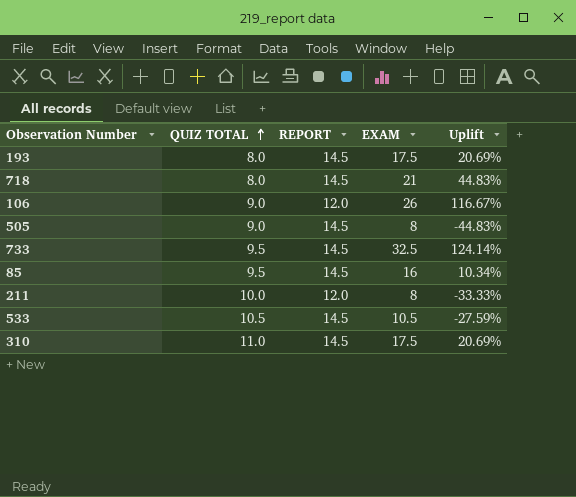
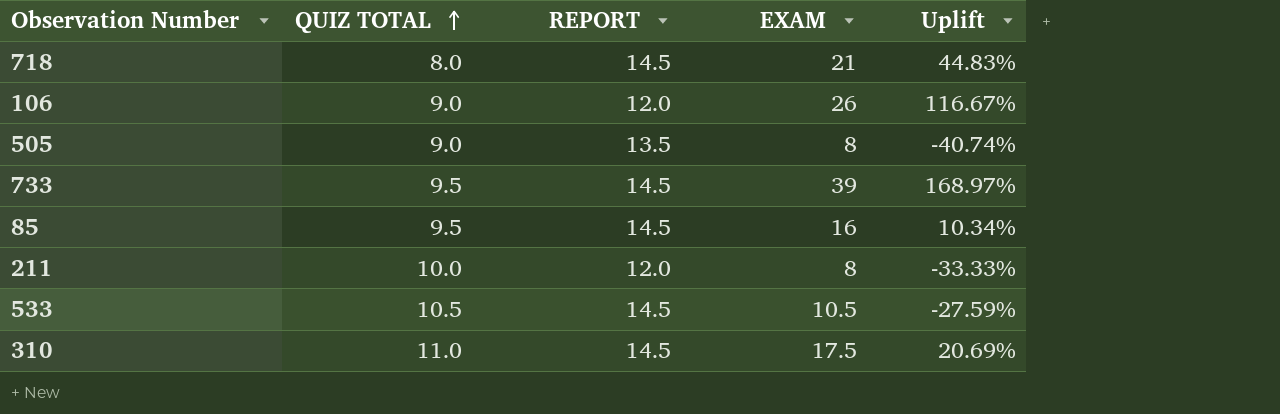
row 193: 8.0 | 14.5 | 17.5 | 20.69% -> none
505 | REPORT: 14.5 -> 13.5
505 | Uplift: -44.83% -> -40.74%
733 | EXAM: 32.5 -> 39
733 | Uplift: 124.14% -> 168.97%

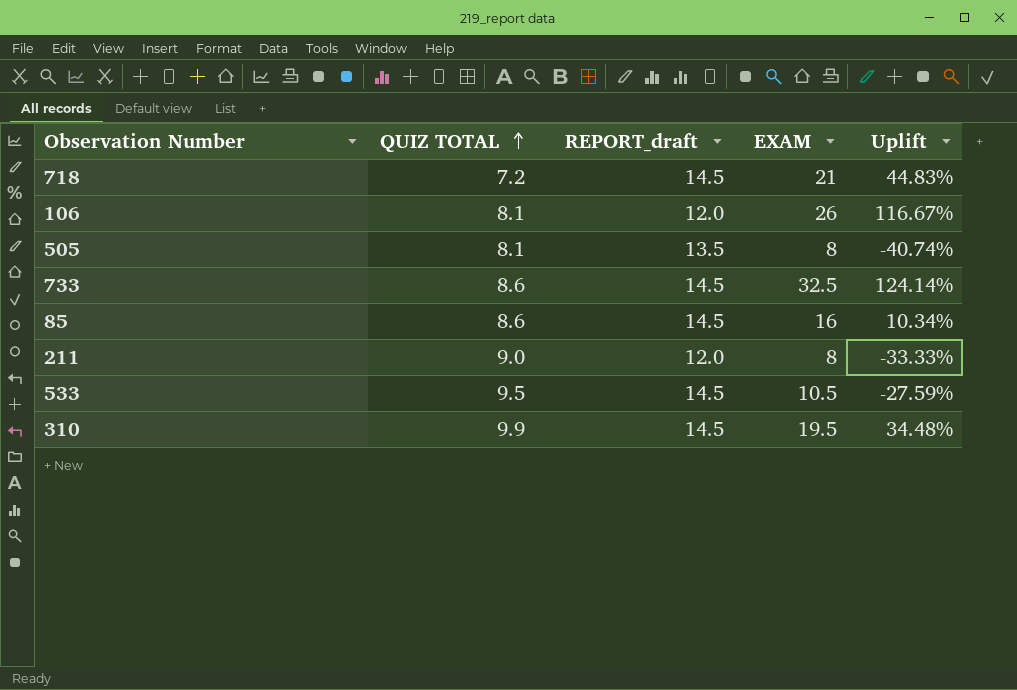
column name: REPORT -> REPORT_draft
718 | QUIZ TOTAL: 8.0 -> 7.2
106 | QUIZ TOTAL: 9.0 -> 8.1
505 | QUIZ TOTAL: 9.0 -> 8.1
733 | QUIZ TOTAL: 9.5 -> 8.6
733 | EXAM: 39 -> 32.5
733 | Uplift: 168.97% -> 124.14%
85 | QUIZ TOTAL: 9.5 -> 8.6
211 | QUIZ TOTAL: 10.0 -> 9.0
533 | QUIZ TOTAL: 10.5 -> 9.5
310 | QUIZ TOTAL: 11.0 -> 9.9
310 | EXAM: 17.5 -> 19.5
310 | Uplift: 20.69% -> 34.48%

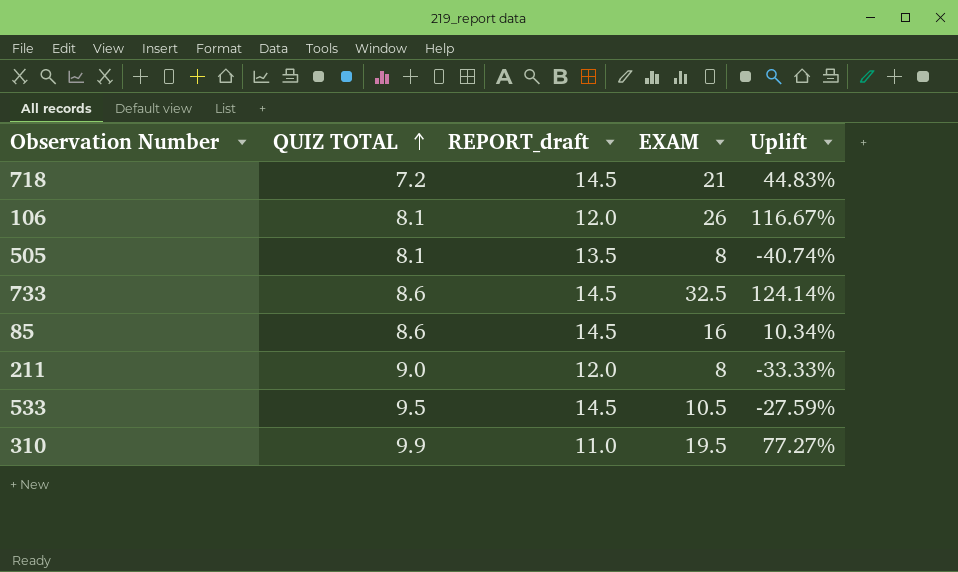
310 | REPORT_draft: 14.5 -> 11.0
310 | Uplift: 34.48% -> 77.27%

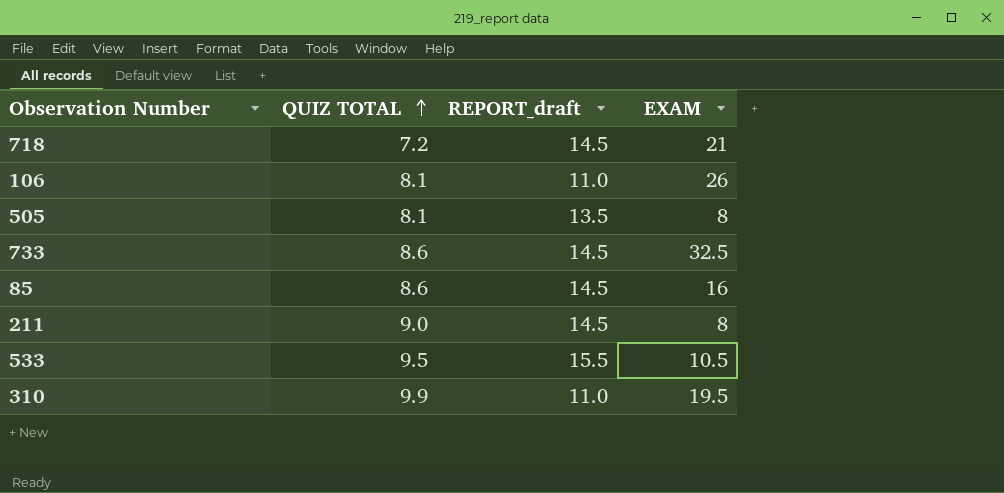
column Uplift | formula: ([EXAM] - [REPORT_draft]) / [REPORT_draft] -> none
106 | REPORT_draft: 12.0 -> 11.0
211 | REPORT_draft: 12.0 -> 14.5
533 | REPORT_draft: 14.5 -> 15.5

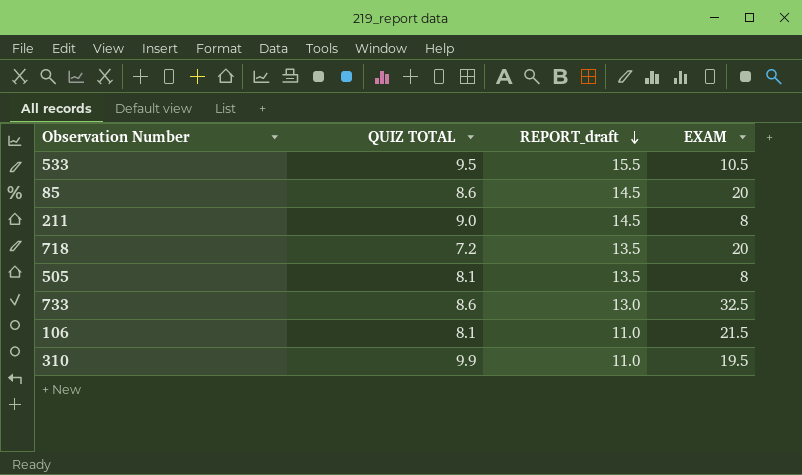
row order: QUIZ TOTAL ascending -> REPORT_draft descending
85 | EXAM: 16 -> 20
718 | REPORT_draft: 14.5 -> 13.5
718 | EXAM: 21 -> 20
733 | REPORT_draft: 14.5 -> 13.0
106 | EXAM: 26 -> 21.5

